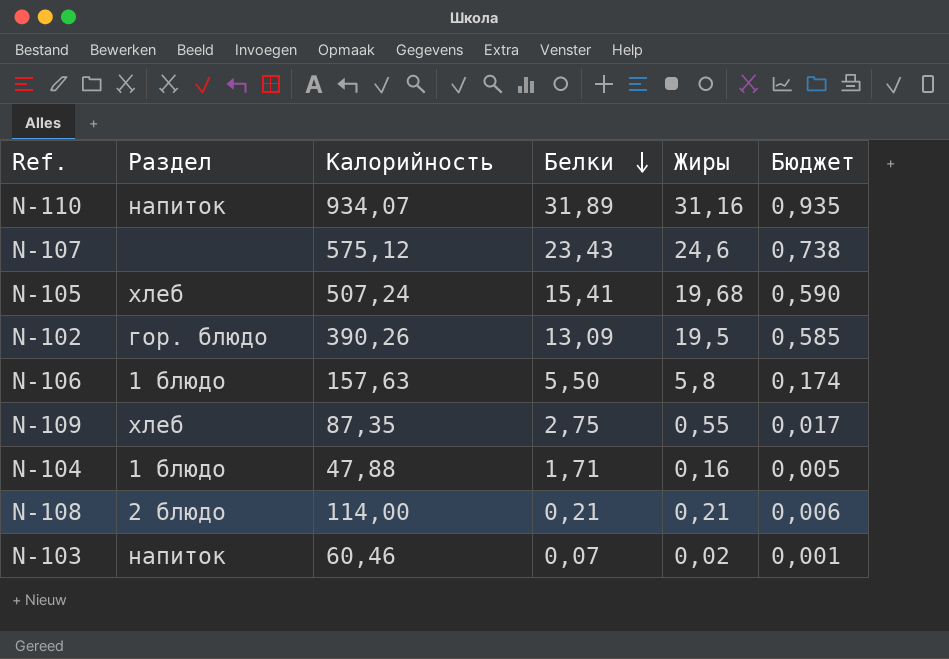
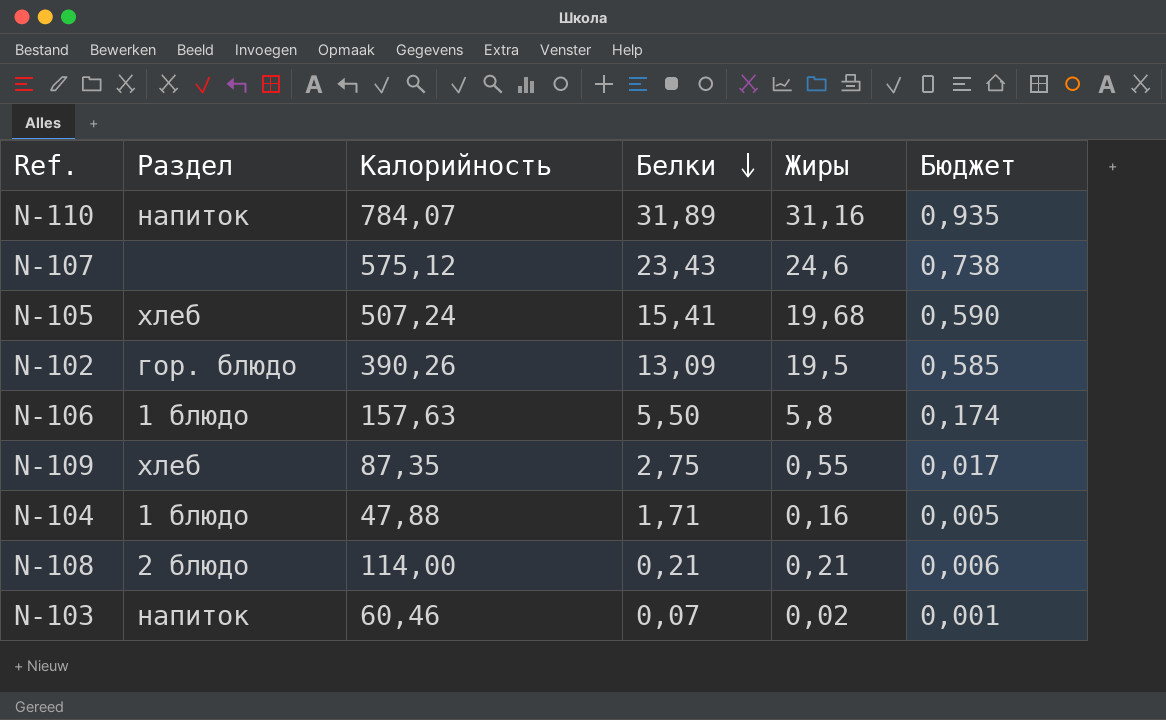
N-110 | Калорийность: 934,07 -> 784,07

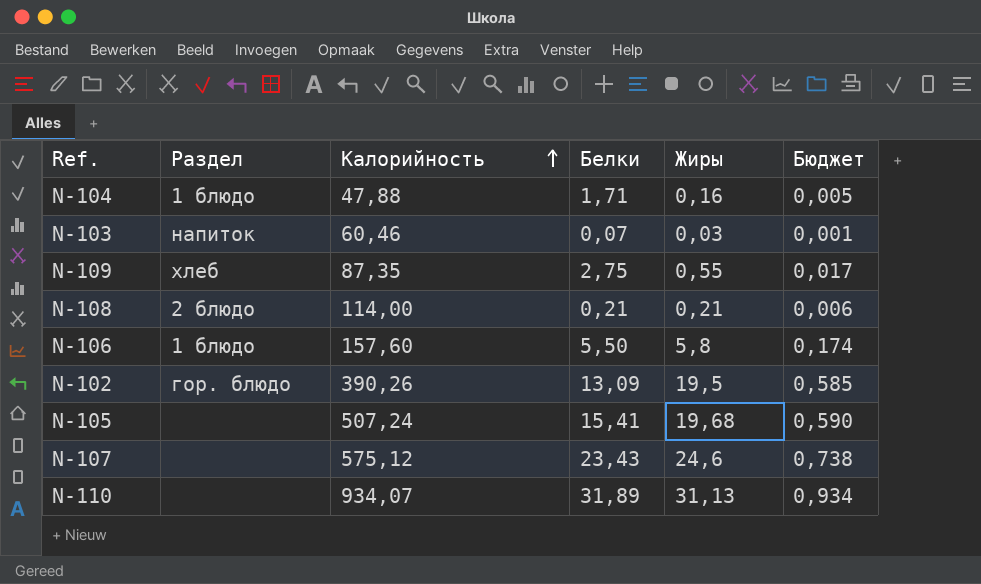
row order: Белки descending -> Калорийность ascending
N-103 | Жиры: 0,02 -> 0,03
N-106 | Калорийность: 157,63 -> 157,60
N-105 | Раздел: хлеб -> none
N-110 | Раздел: напиток -> none
N-110 | Калорийность: 784,07 -> 934,07
N-110 | Жиры: 31,16 -> 31,13
N-110 | Бюджет: 0,935 -> 0,934

